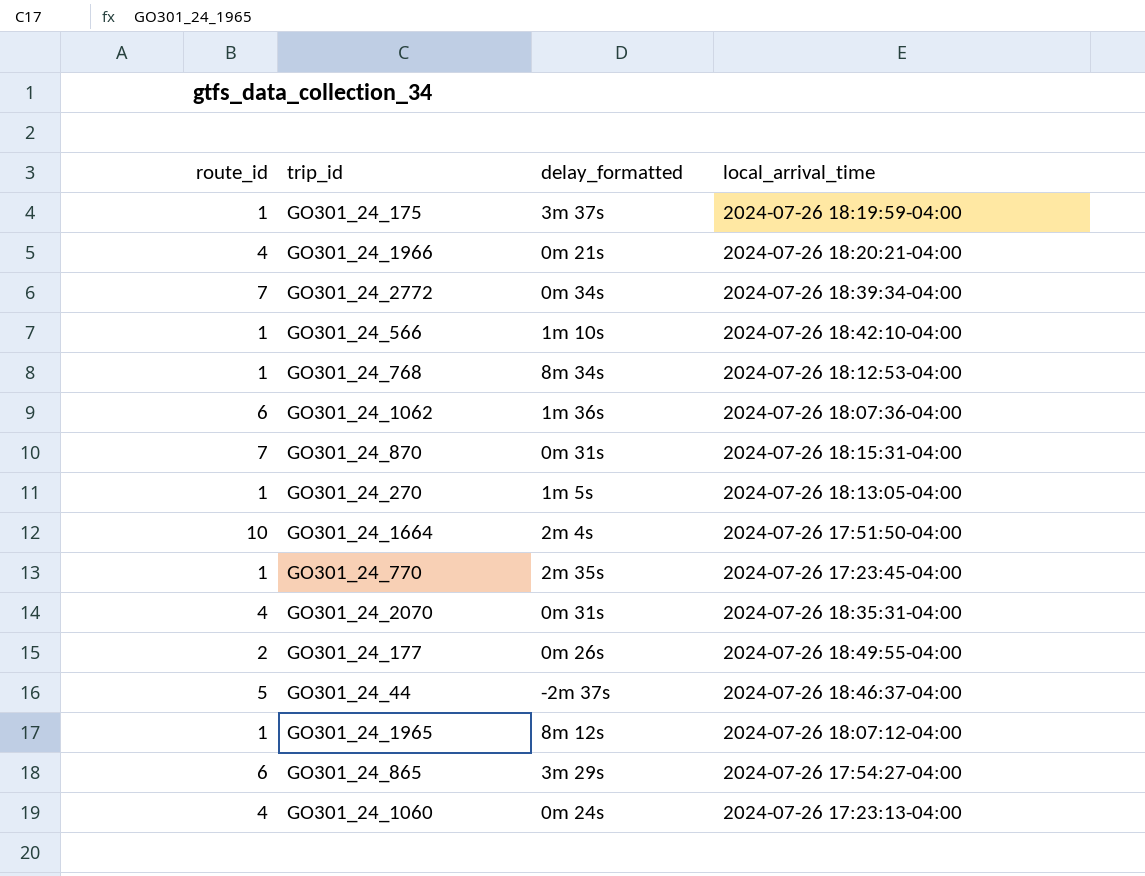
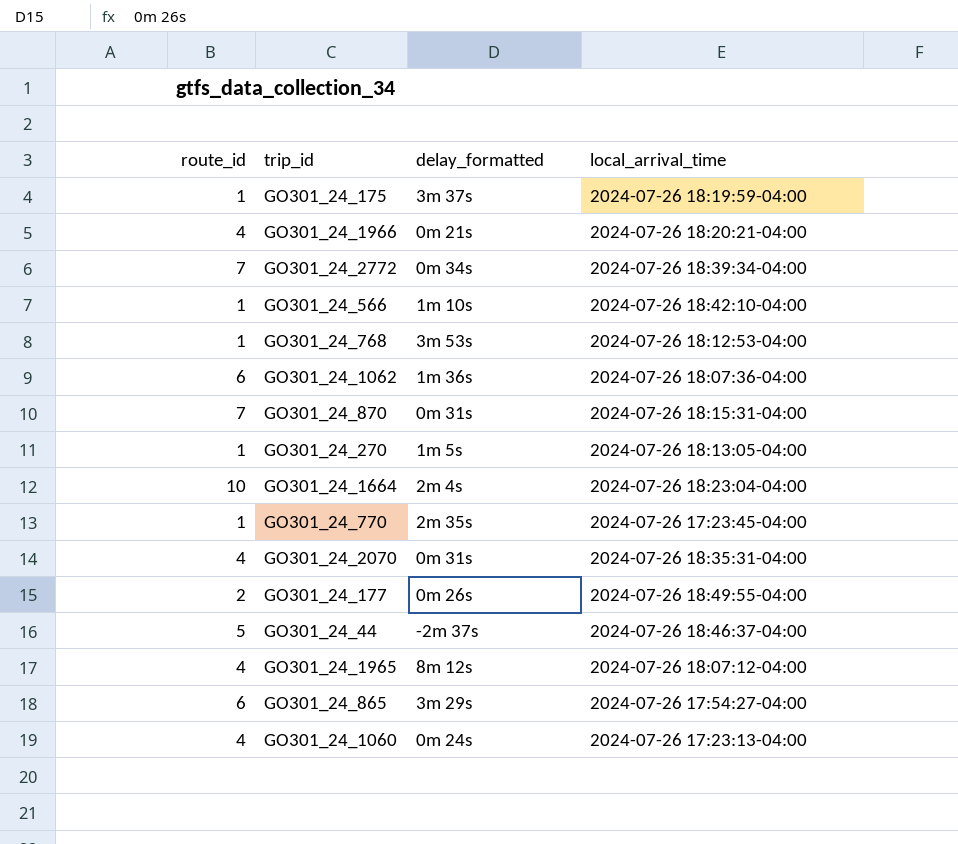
GO301_24_768 | delay_formatted: 8m 34s -> 3m 53s
GO301_24_1664 | local_arrival_time: 2024-07-26 17:51:50-04:00 -> 2024-07-26 18:23:04-04:00
GO301_24_1965 | route_id: 1 -> 4

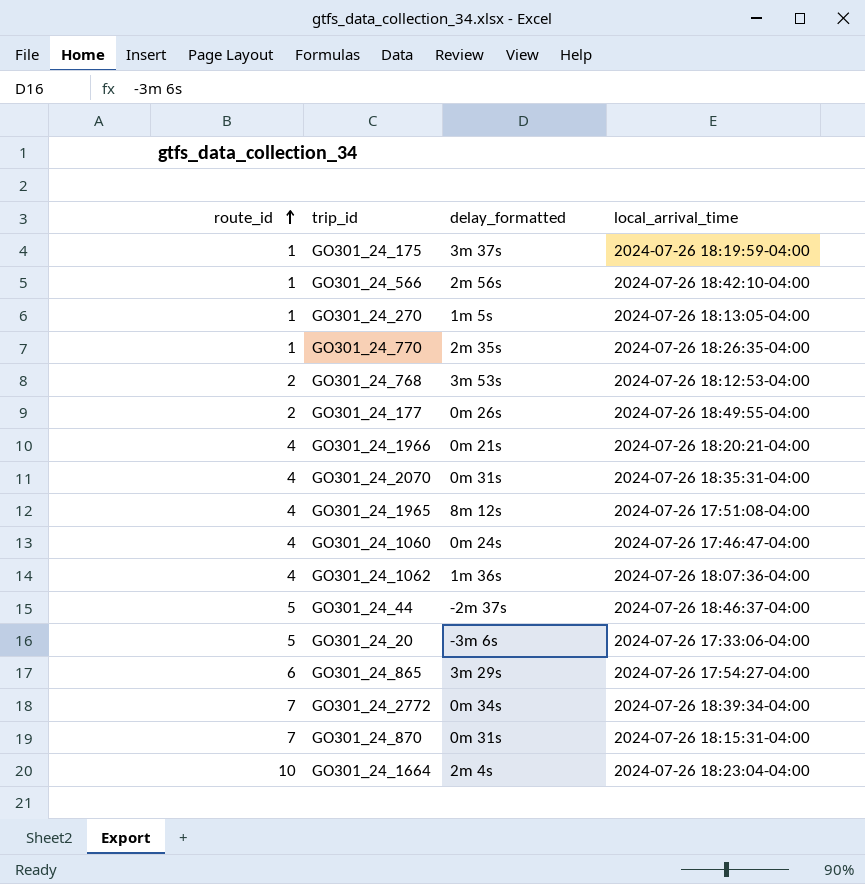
row order: none -> route_id ascending
GO301_24_566 | delay_formatted: 1m 10s -> 2m 56s
GO301_24_770 | local_arrival_time: 2024-07-26 17:23:45-04:00 -> 2024-07-26 18:26:35-04:00
GO301_24_768 | route_id: 1 -> 2
GO301_24_1965 | local_arrival_time: 2024-07-26 18:07:12-04:00 -> 2024-07-26 17:51:08-04:00
GO301_24_1060 | local_arrival_time: 2024-07-26 17:23:13-04:00 -> 2024-07-26 17:46:47-04:00
GO301_24_1062 | route_id: 6 -> 4
row GO301_24_20: none -> 5 | -3m 6s | 2024-07-26 17:33:06-04:00

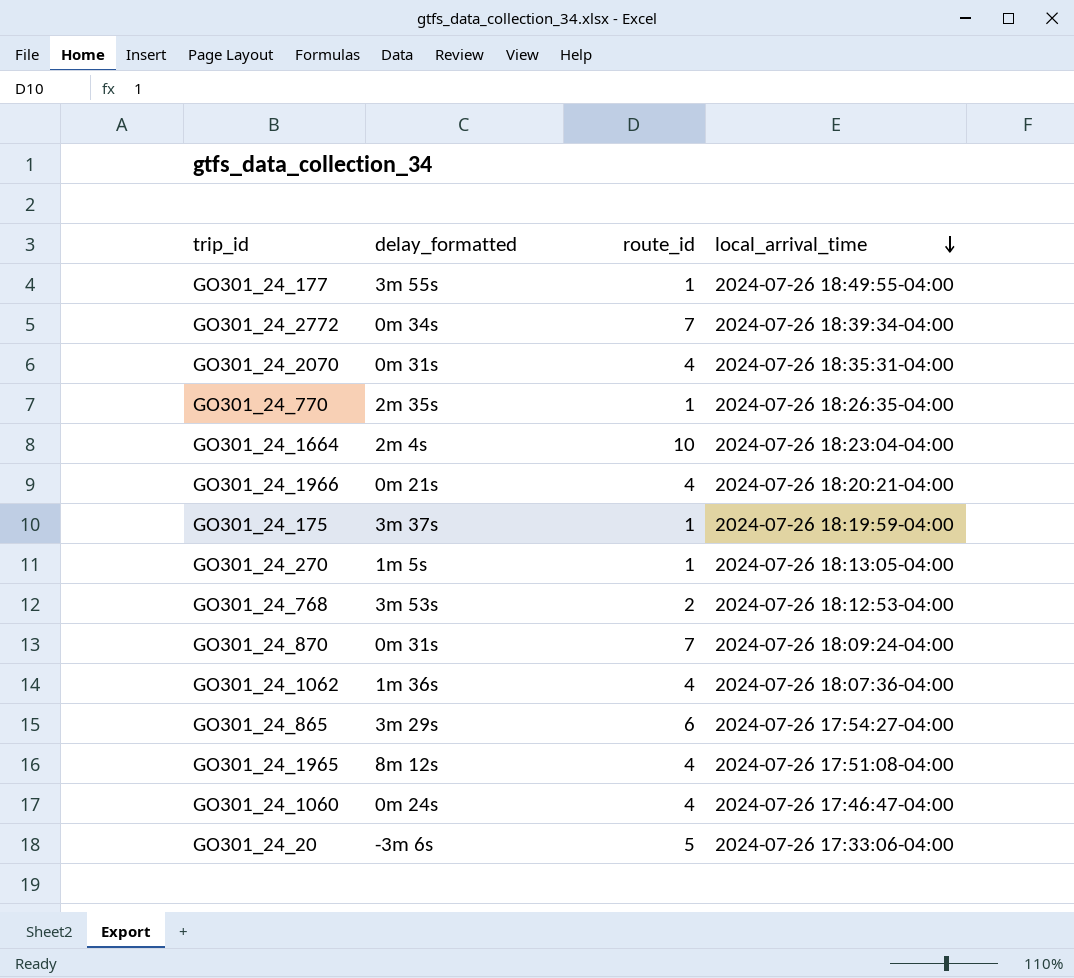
row order: route_id ascending -> local_arrival_time descending
column route_id | position: 1 -> 3
row GO301_24_566: 1 | 2m 56s | 2024-07-26 18:42:10-04:00 -> none
row GO301_24_44: 5 | -2m 37s | 2024-07-26 18:46:37-04:00 -> none
GO301_24_177 | delay_formatted: 0m 26s -> 3m 55s
GO301_24_177 | route_id: 2 -> 1
GO301_24_870 | local_arrival_time: 2024-07-26 18:15:31-04:00 -> 2024-07-26 18:09:24-04:00

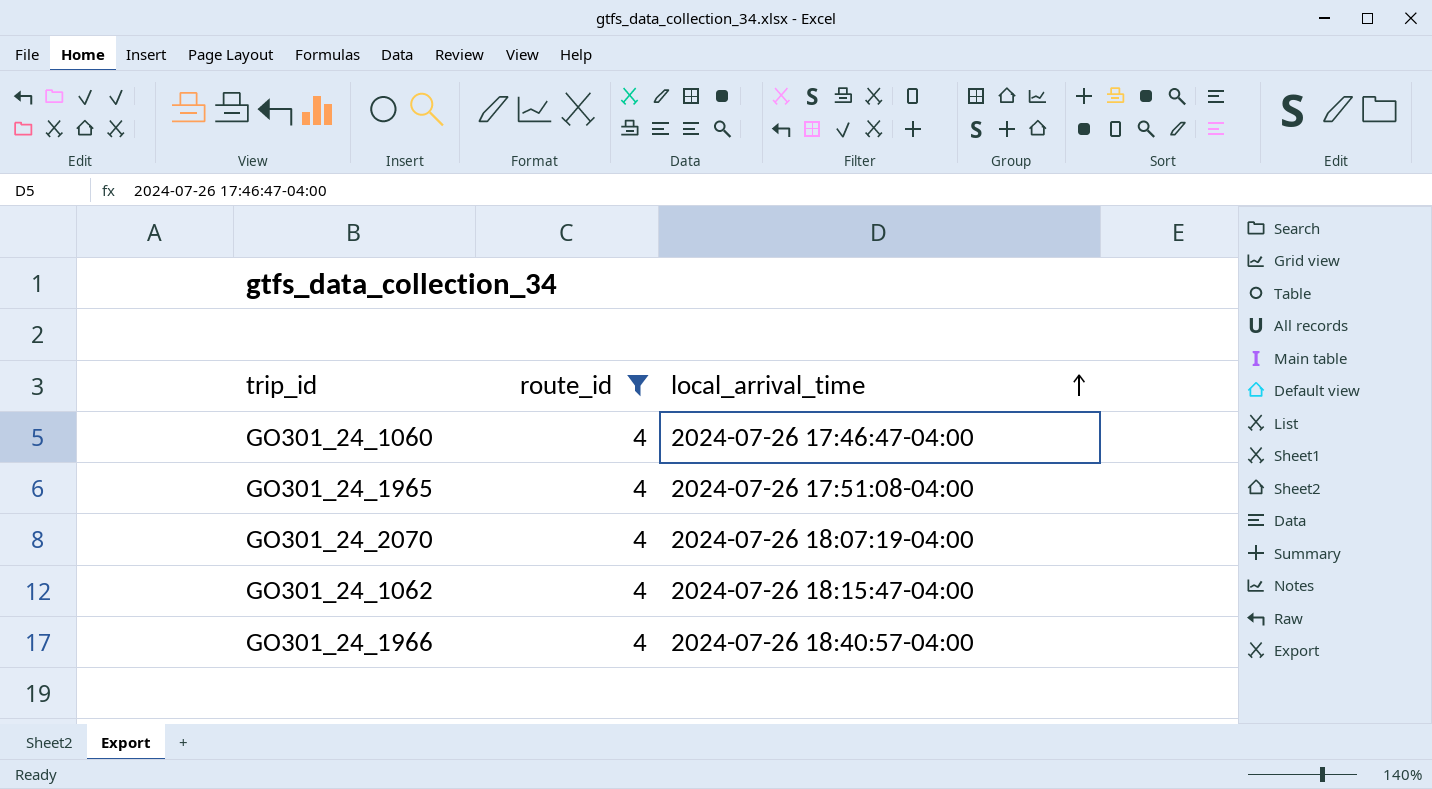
filter: none -> route_id = 4
row order: local_arrival_time descending -> local_arrival_time ascending
column delay_formatted | position: 2 -> none
GO301_24_2070 | local_arrival_time: 2024-07-26 18:35:31-04:00 -> 2024-07-26 18:07:19-04:00
GO301_24_1062 | local_arrival_time: 2024-07-26 18:07:36-04:00 -> 2024-07-26 18:15:47-04:00
GO301_24_1966 | local_arrival_time: 2024-07-26 18:20:21-04:00 -> 2024-07-26 18:40:57-04:00

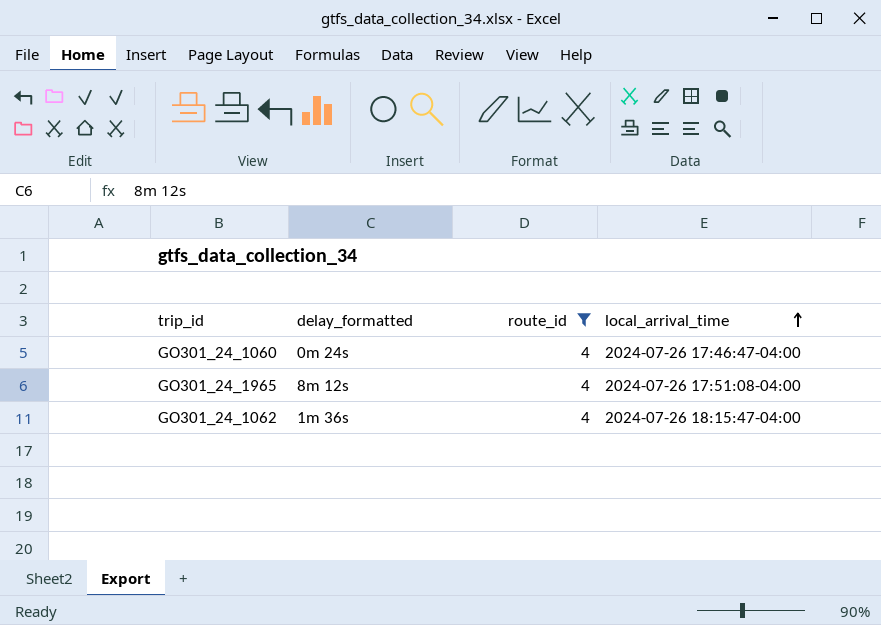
column delay_formatted | position: none -> 2
row GO301_24_2070: 4 | 2024-07-26 18:07:19-04:00 -> none
row GO301_24_1966: 4 | 2024-07-26 18:40:57-04:00 -> none

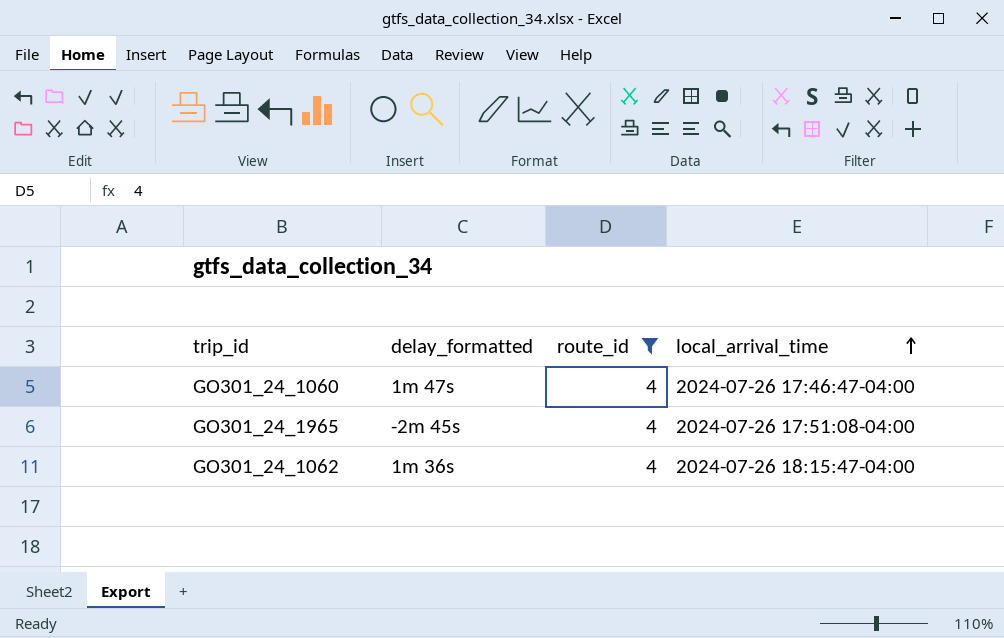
GO301_24_1060 | delay_formatted: 0m 24s -> 1m 47s
GO301_24_1965 | delay_formatted: 8m 12s -> -2m 45s

